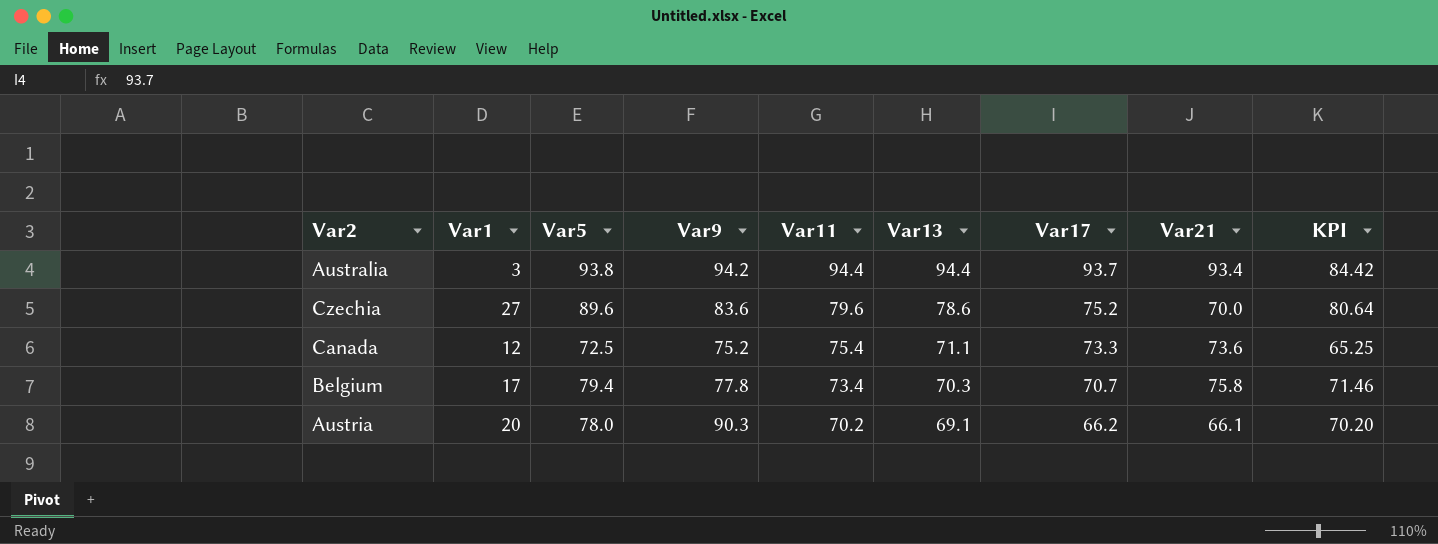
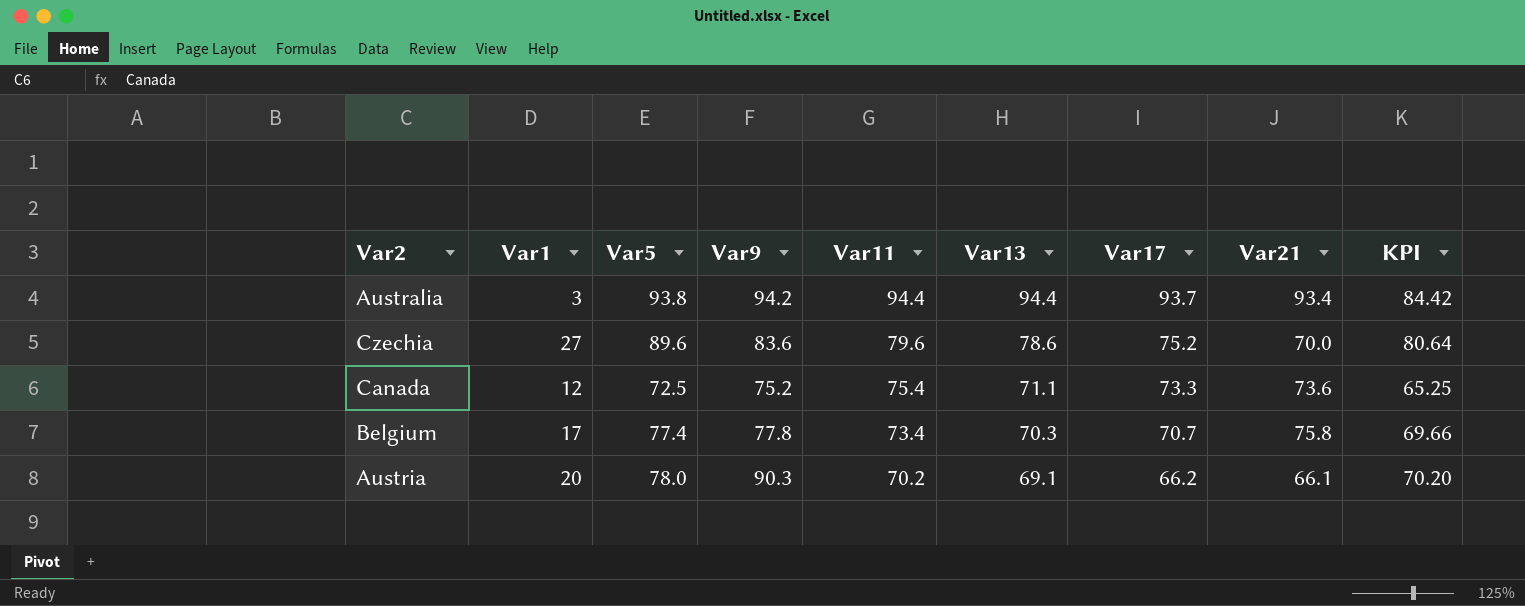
Belgium | Var5: 79.4 -> 77.4
Belgium | KPI: 71.46 -> 69.66

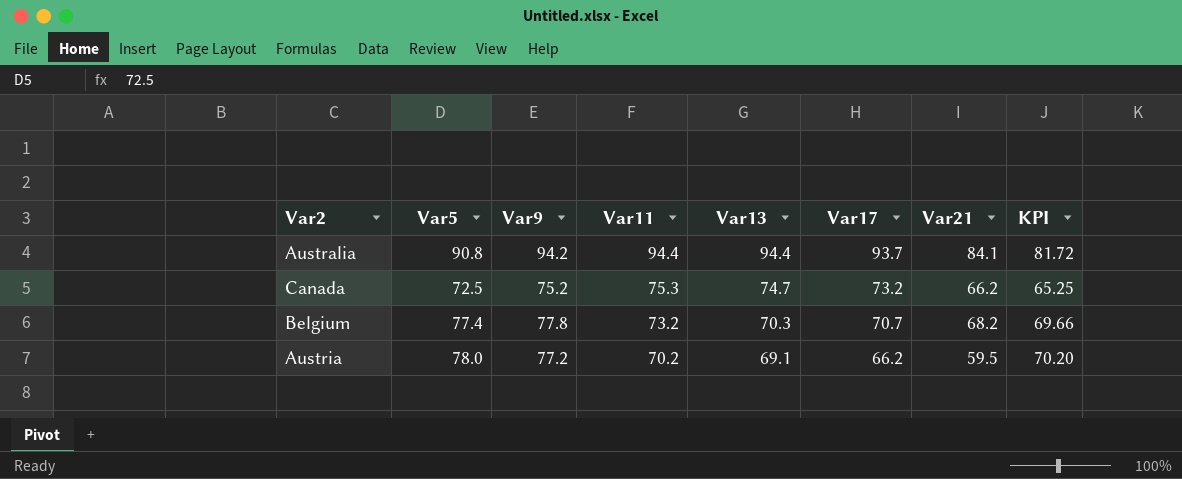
column Var1 | position: 2 -> none
row Czechia: 27 | 89.6 | 83.6 | 79.6 | 78.6 | 75.2 | 70.0 | 80.64 -> none
Australia | Var5: 93.8 -> 90.8
Australia | Var21: 93.4 -> 84.1
Australia | KPI: 84.42 -> 81.72
Canada | Var11: 75.4 -> 75.3
Canada | Var13: 71.1 -> 74.7
Canada | Var17: 73.3 -> 73.2
Canada | Var21: 73.6 -> 66.2
Belgium | Var11: 73.4 -> 73.2
Belgium | Var21: 75.8 -> 68.2
Austria | Var9: 90.3 -> 77.2
Austria | Var21: 66.1 -> 59.5

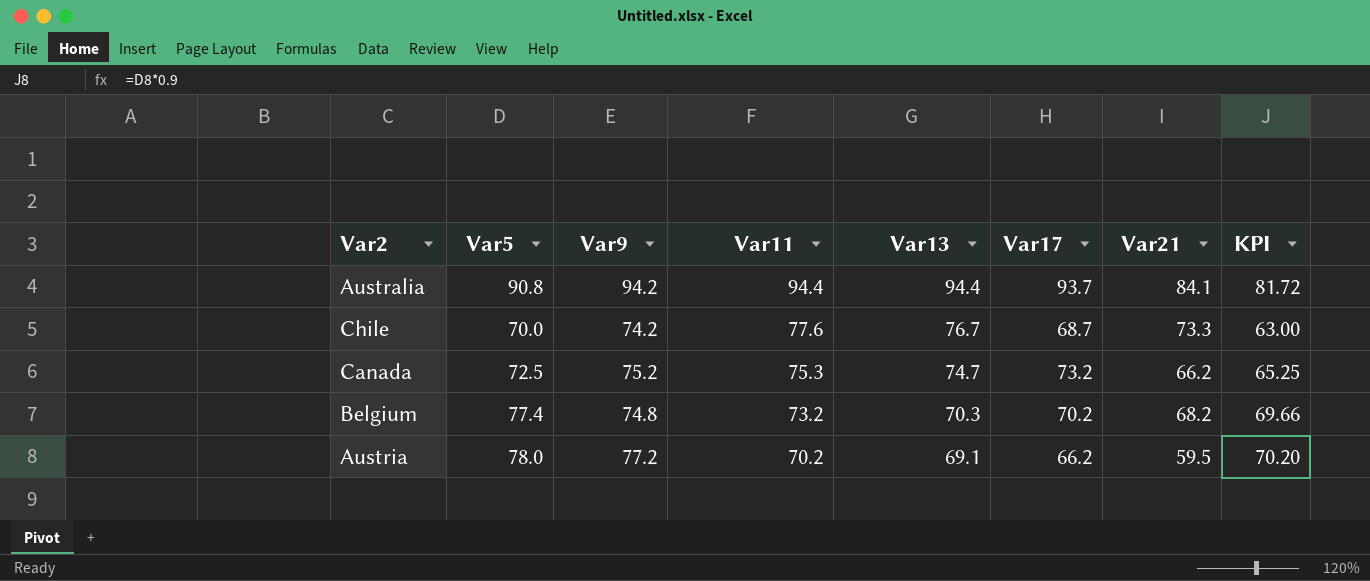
row Chile: none -> 70.0 | 74.2 | 77.6 | 76.7 | 68.7 | 73.3 | 63.00
Belgium | Var9: 77.8 -> 74.8
Belgium | Var17: 70.7 -> 70.2

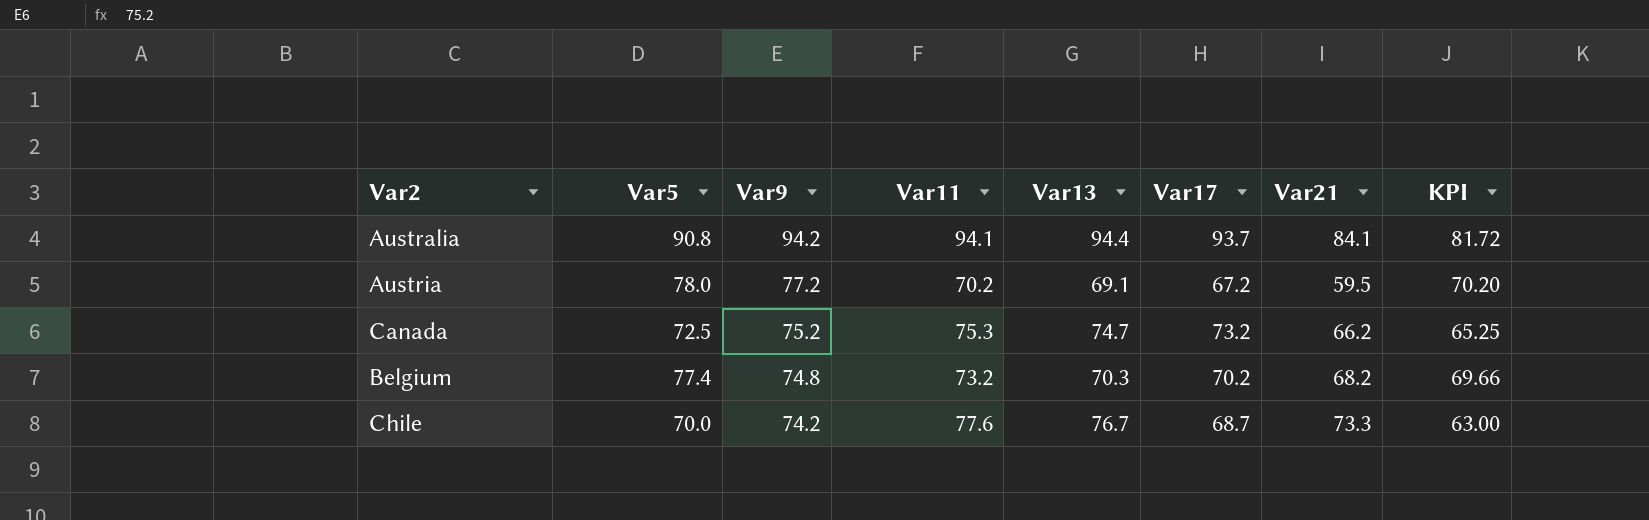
row order: Var11 descending -> Var9 descending
Australia | Var11: 94.4 -> 94.1
Austria | Var17: 66.2 -> 67.2

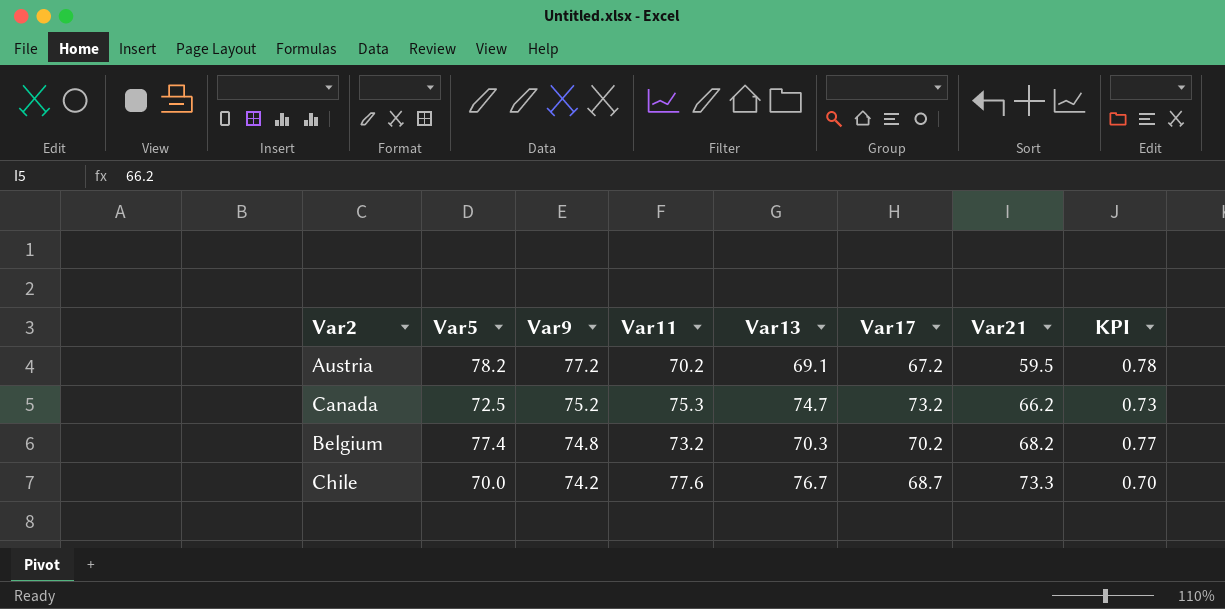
column KPI | formula: [Var5] * 0.9 -> [Var5] * 0.01
row Australia: 90.8 | 94.2 | 94.1 | 94.4 | 93.7 | 84.1 | 81.72 -> none
Austria | Var5: 78.0 -> 78.2

